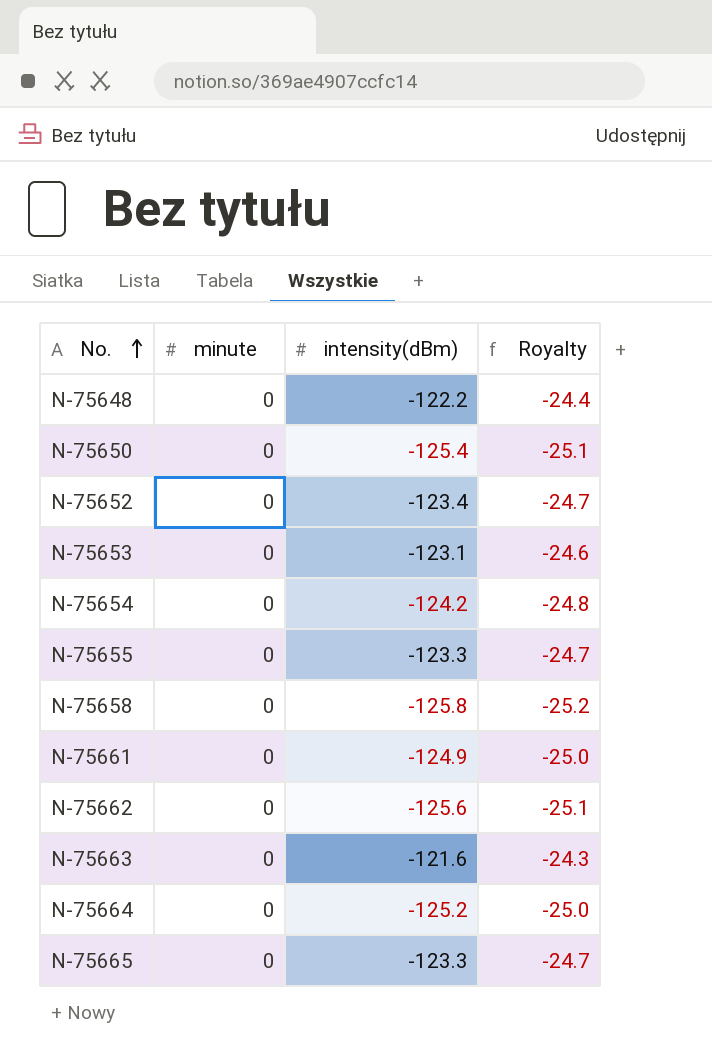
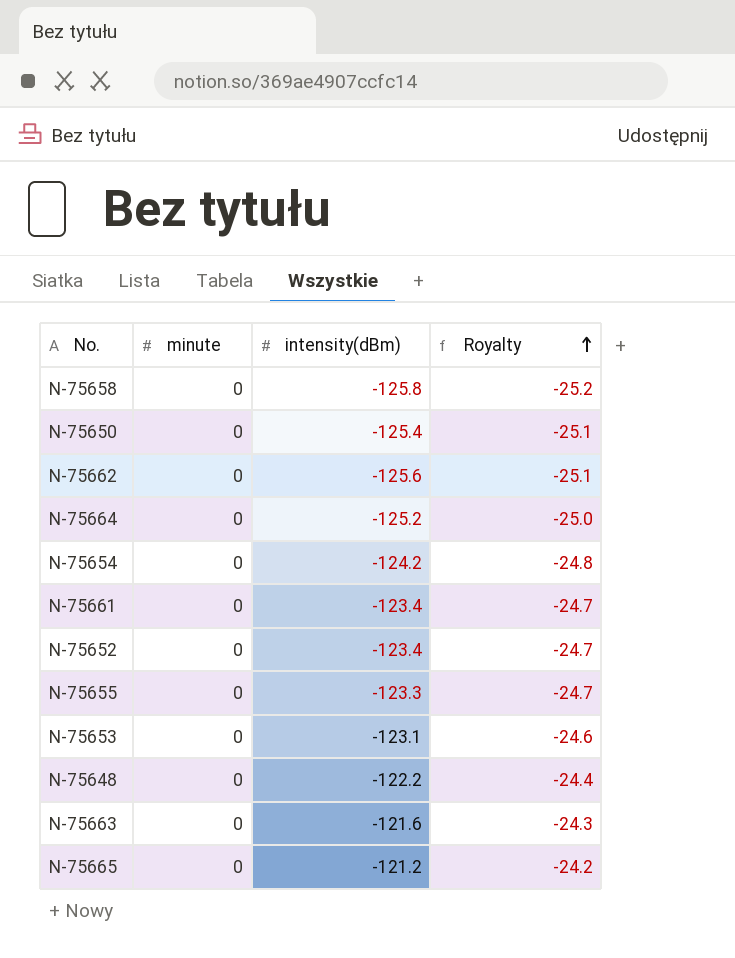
row order: No. ascending -> Royalty ascending
N-75661 | intensity(dBm): -124.9 -> -123.4
N-75661 | Royalty: -25.0 -> -24.7
N-75665 | intensity(dBm): -123.3 -> -121.2
N-75665 | Royalty: -24.7 -> -24.2

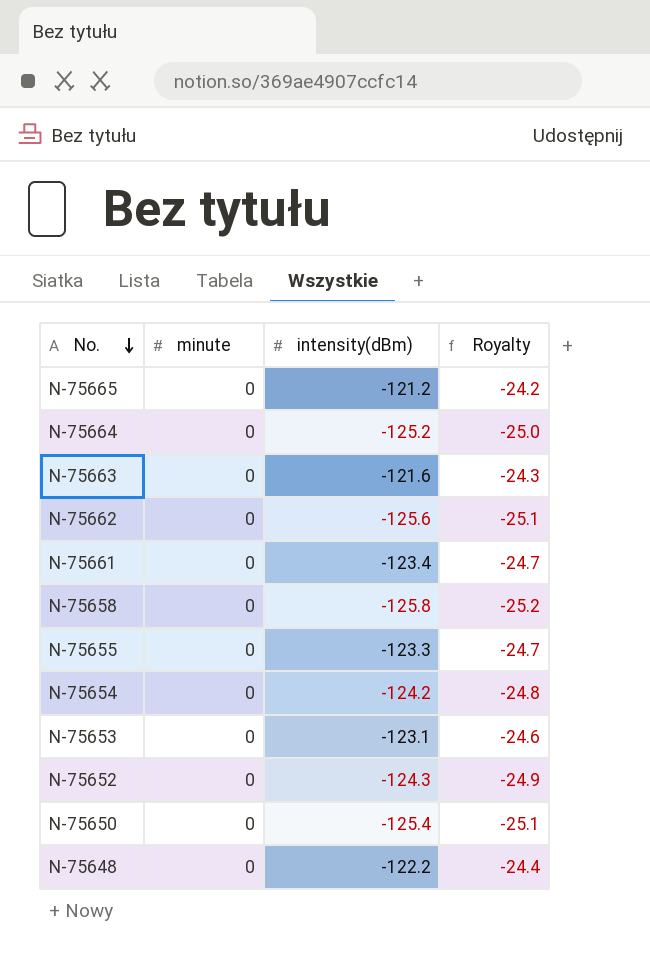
row order: Royalty ascending -> No. descending
N-75652 | intensity(dBm): -123.4 -> -124.3
N-75652 | Royalty: -24.7 -> -24.9

